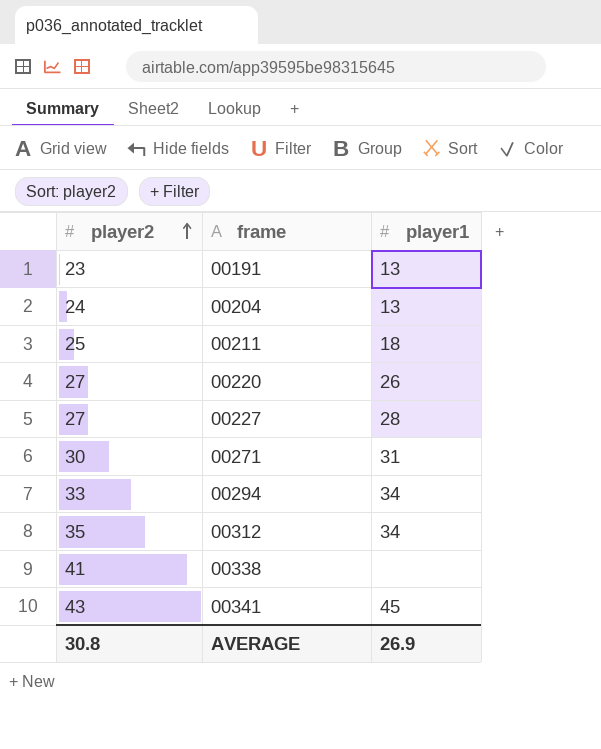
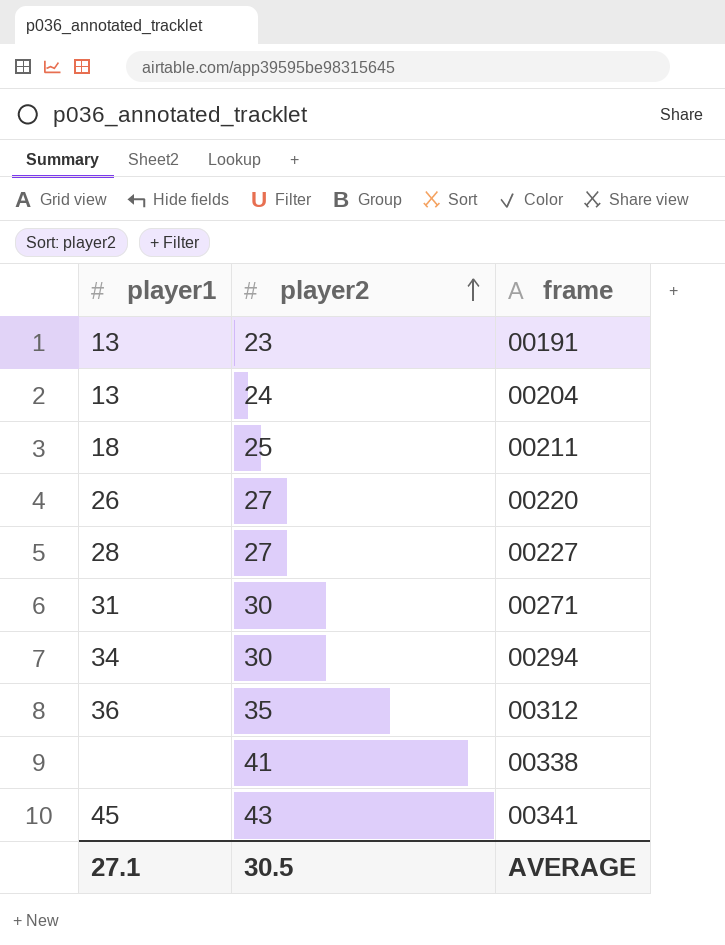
column player1 | position: 3 -> 1
00294 | player2: 33 -> 30
00312 | player1: 34 -> 36
AVERAGE | player1: 26.9 -> 27.1
AVERAGE | player2: 30.8 -> 30.5

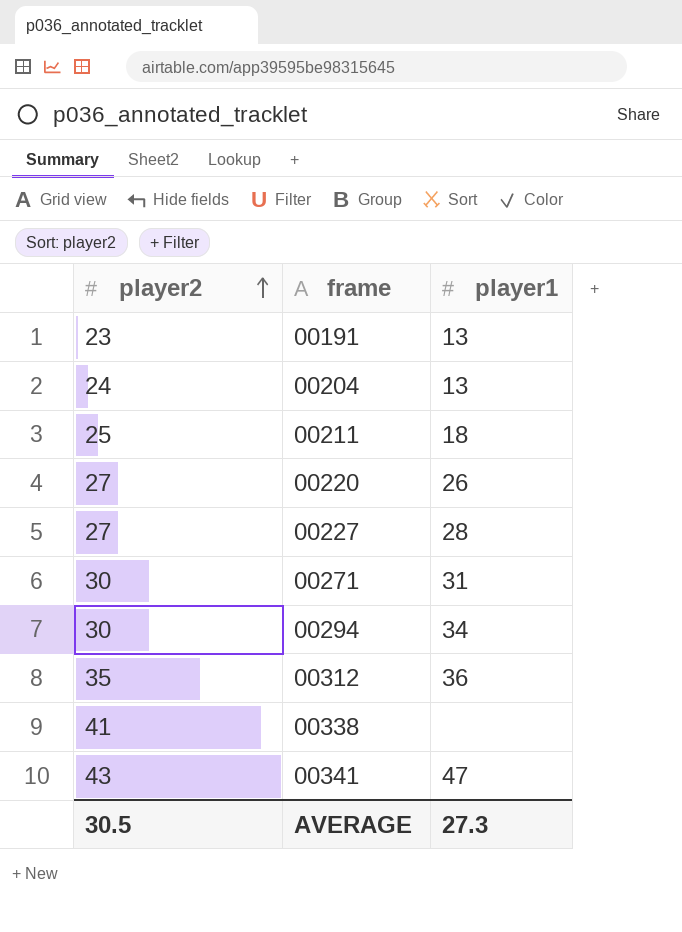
column player1 | position: 1 -> 3
00341 | player1: 45 -> 47
AVERAGE | player1: 27.1 -> 27.3

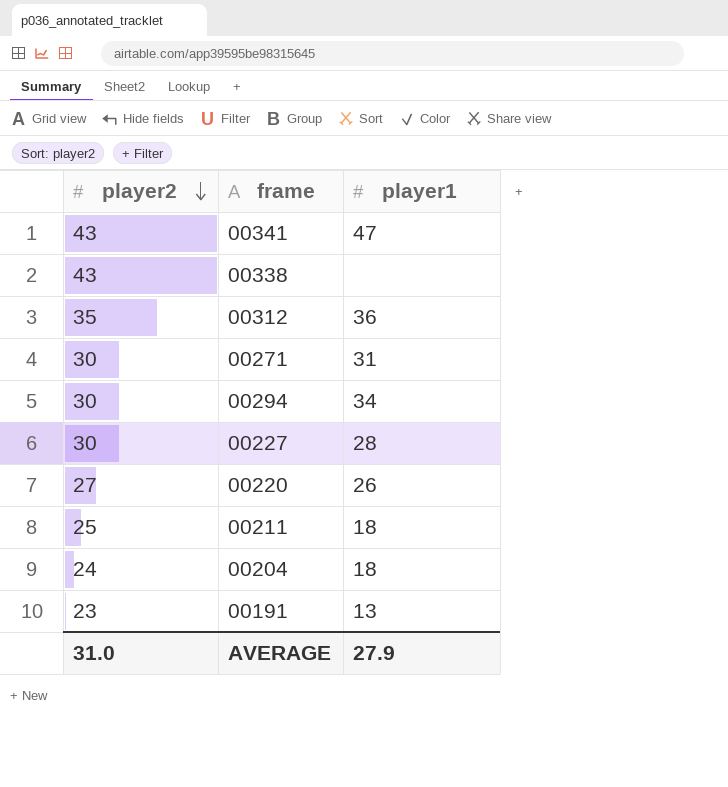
row order: player2 ascending -> player2 descending
00338 | player2: 41 -> 43
00227 | player2: 27 -> 30
00204 | player1: 13 -> 18
AVERAGE | player2: 30.5 -> 31.0
AVERAGE | player1: 27.3 -> 27.9

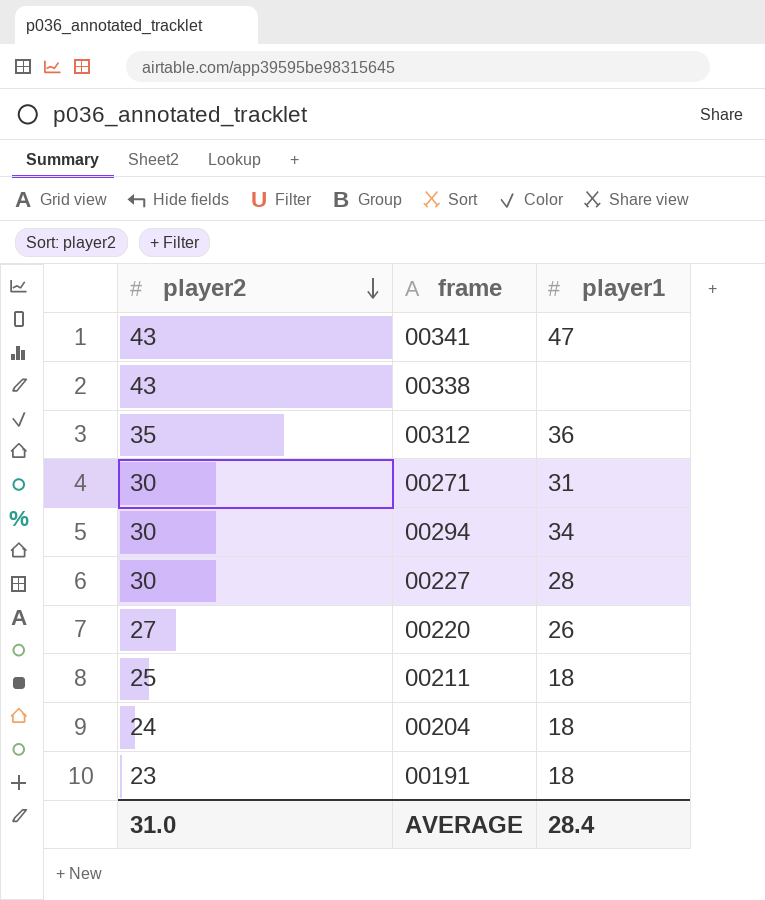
00191 | player1: 13 -> 18
AVERAGE | player1: 27.9 -> 28.4

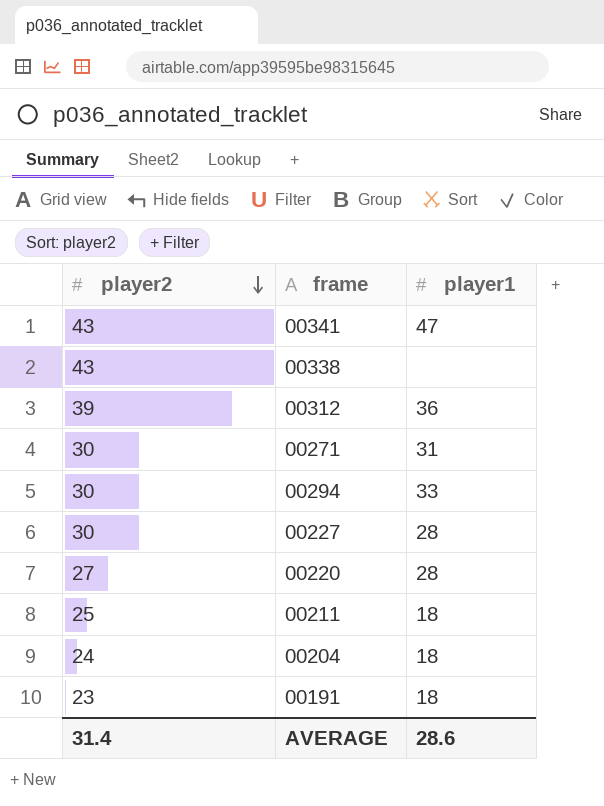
00312 | player2: 35 -> 39
00294 | player1: 34 -> 33
00220 | player1: 26 -> 28
AVERAGE | player2: 31.0 -> 31.4
AVERAGE | player1: 28.4 -> 28.6

